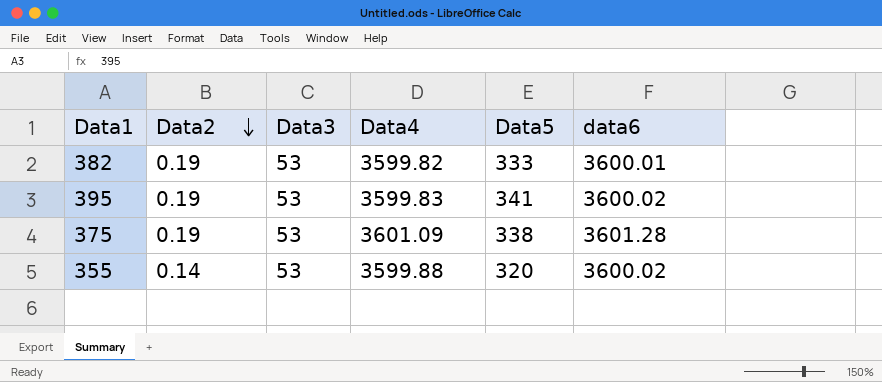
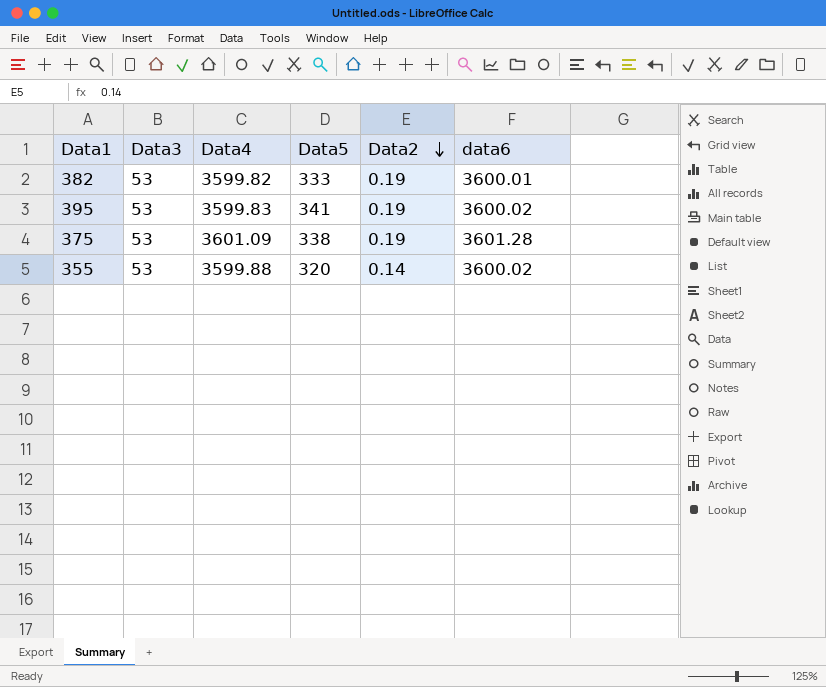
column Data2 | position: 2 -> 5

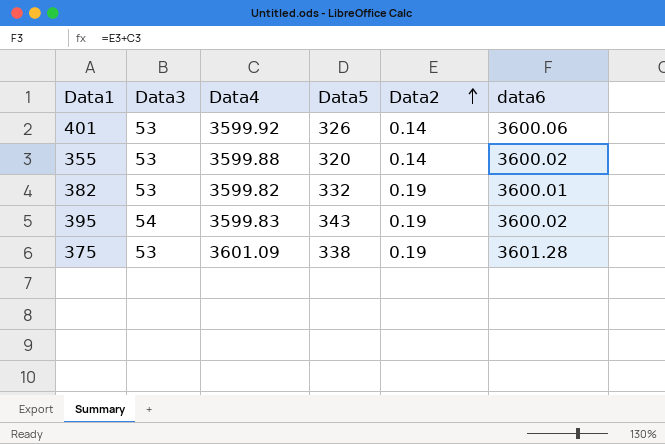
row order: Data2 descending -> Data2 ascending
row 401: none -> 53 | 3599.92 | 326 | 0.14 | 3600.06
382 | Data5: 333 -> 332
395 | Data3: 53 -> 54
395 | Data5: 341 -> 343

